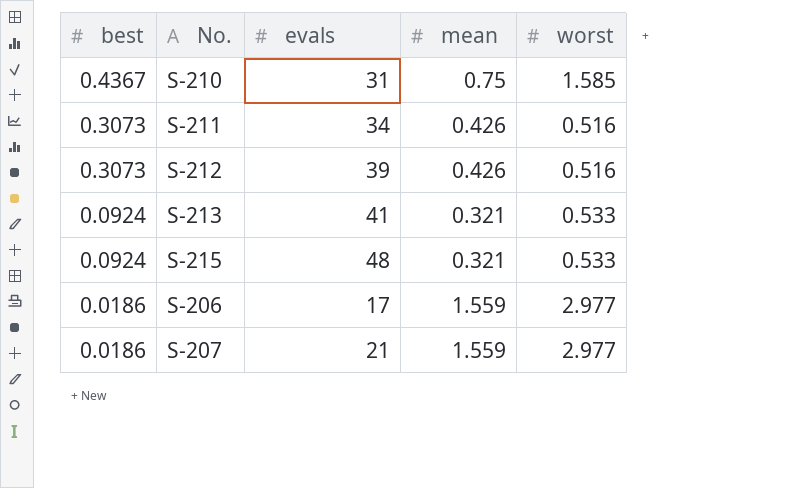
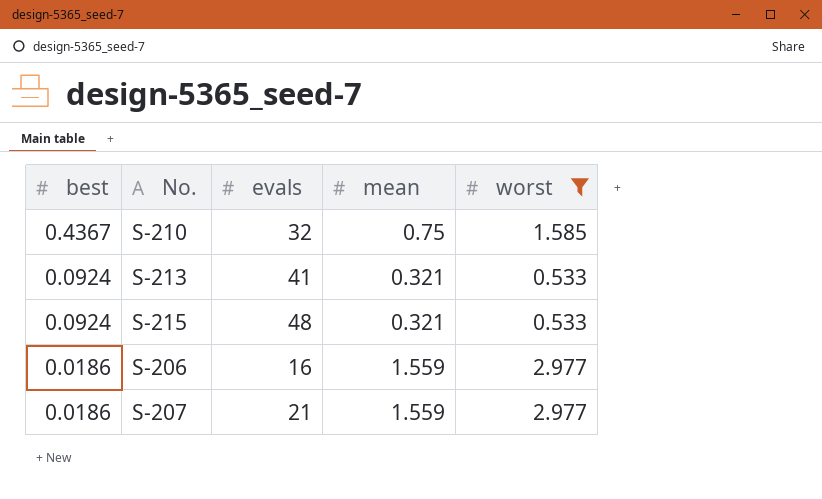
filter: none -> worst != 0.516
S-210 | evals: 31 -> 32
S-206 | evals: 17 -> 16

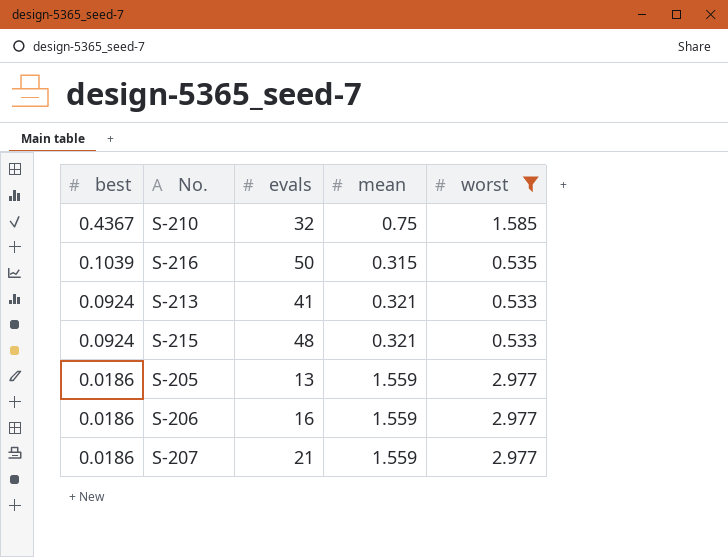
row S-216: none -> 0.1039 | 50 | 0.315 | 0.535
row S-205: none -> 0.0186 | 13 | 1.559 | 2.977

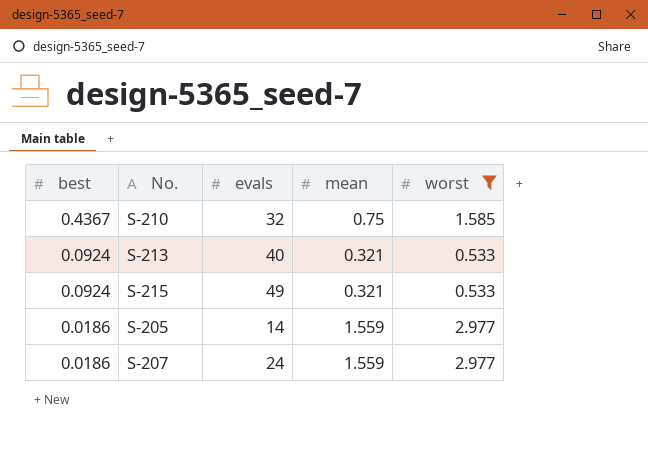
row S-216: 0.1039 | 50 | 0.315 | 0.535 -> none
row S-206: 0.0186 | 16 | 1.559 | 2.977 -> none
S-213 | evals: 41 -> 40
S-215 | evals: 48 -> 49
S-205 | evals: 13 -> 14
S-207 | evals: 21 -> 24

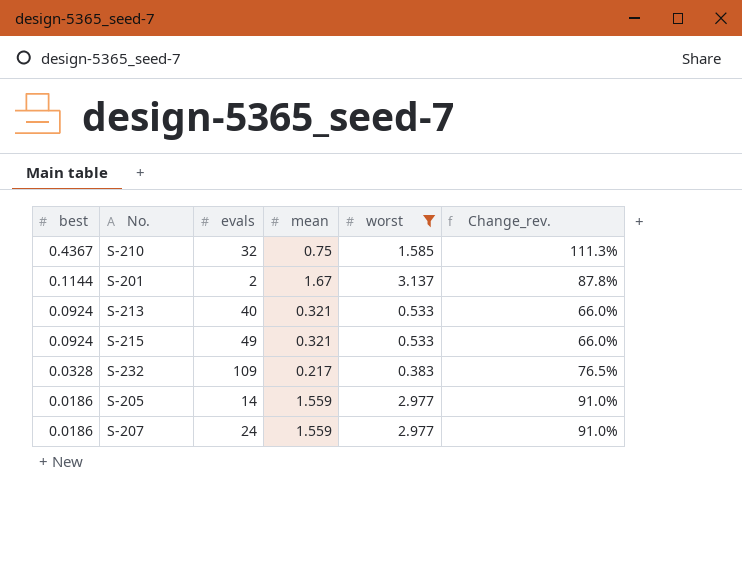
column Change_rev. | formula: none -> ([worst] - [mean]) / [mean]
row S-201: none -> 0.1144 | 2 | 1.67 | 3.137 | 87.8%
row S-232: none -> 0.0328 | 109 | 0.217 | 0.383 | 76.5%

